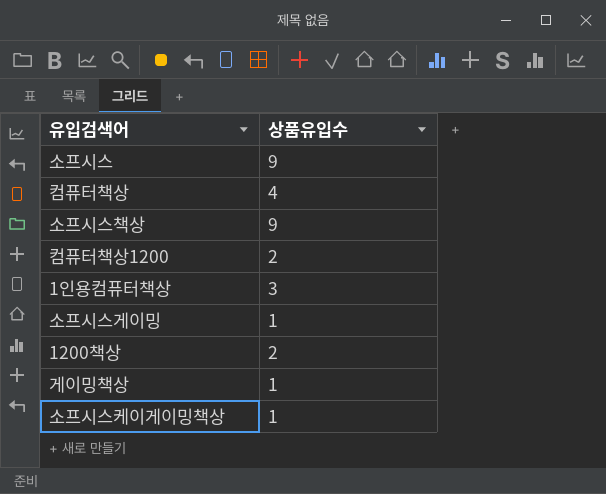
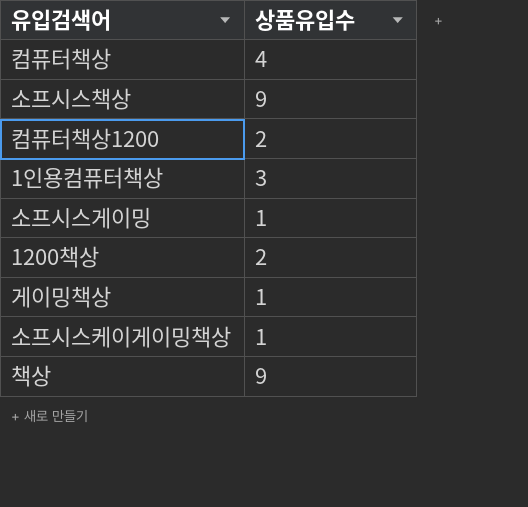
row 소프시스: 9 -> none
row 책상: none -> 9

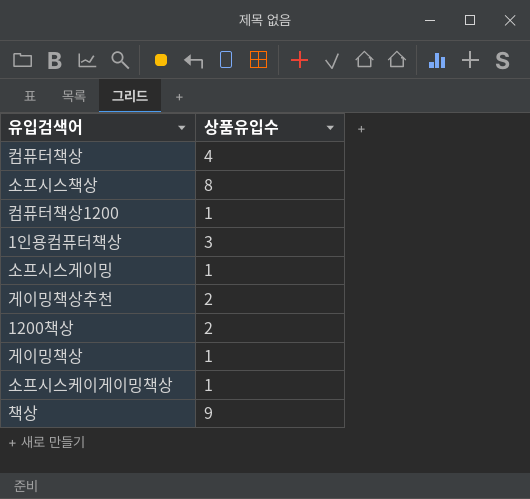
소프시스책상 | 상품유입수: 9 -> 8
컴퓨터책상1200 | 상품유입수: 2 -> 1
row 게이밍책상추천: none -> 2

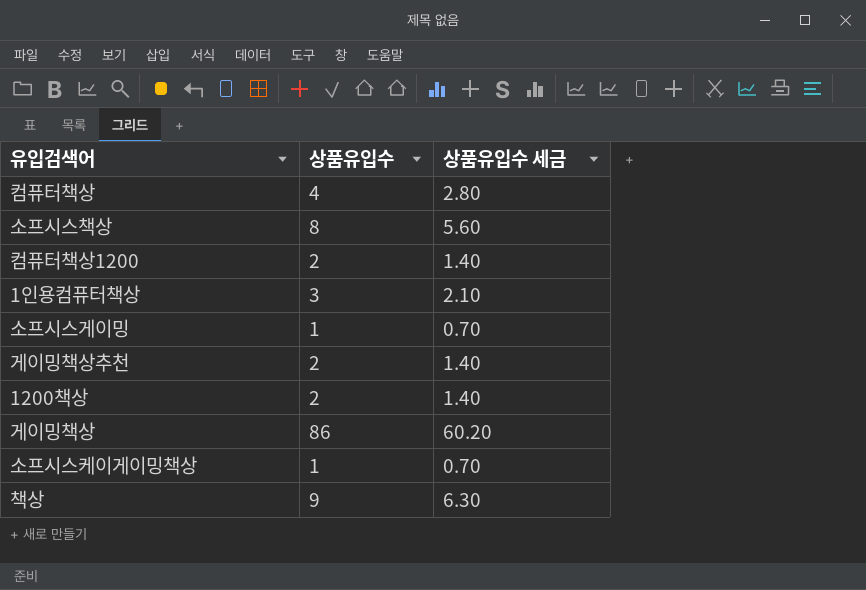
column 상품유입수 세금 | formula: none -> [상품유입수] * 0.7
컴퓨터책상1200 | 상품유입수: 1 -> 2
게이밍책상 | 상품유입수: 1 -> 86

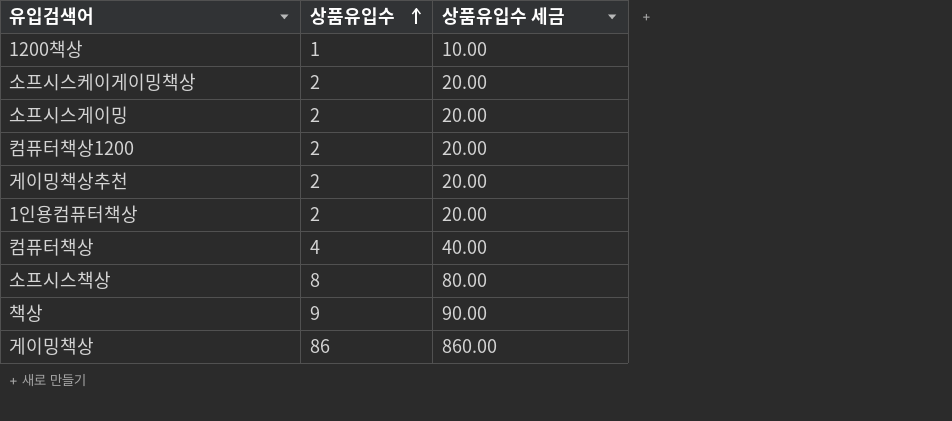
row order: none -> 상품유입수 ascending
column 상품유입수 세금 | formula: [상품유입수] * 0.7 -> [상품유입수] * 10
1200책상 | 상품유입수: 2 -> 1
소프시스케이게이밍책상 | 상품유입수: 1 -> 2
소프시스게이밍 | 상품유입수: 1 -> 2
1인용컴퓨터책상 | 상품유입수: 3 -> 2

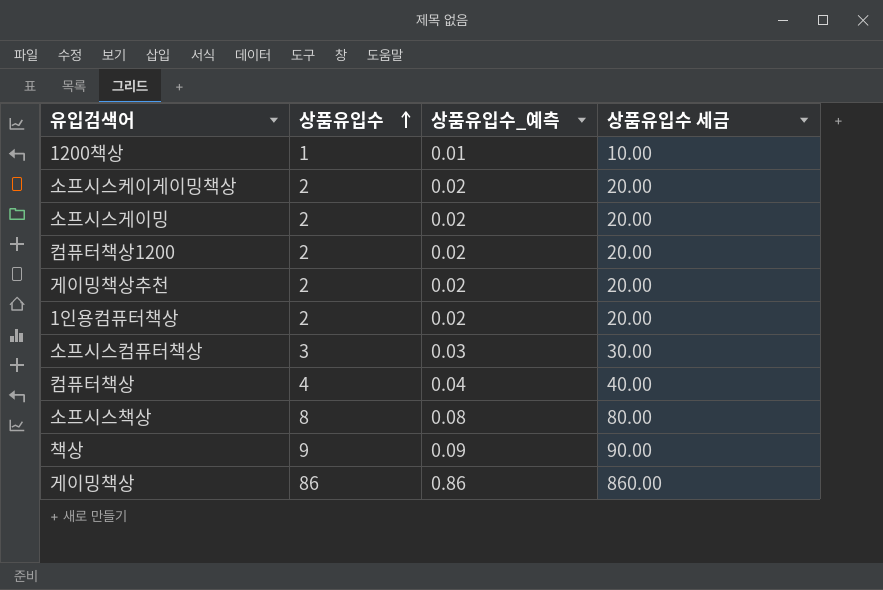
column 상품유입수_예측 | formula: none -> [상품유입수] * 0.01
row 소프시스컴퓨터책상: none -> 3 | 0.03 | 30.00

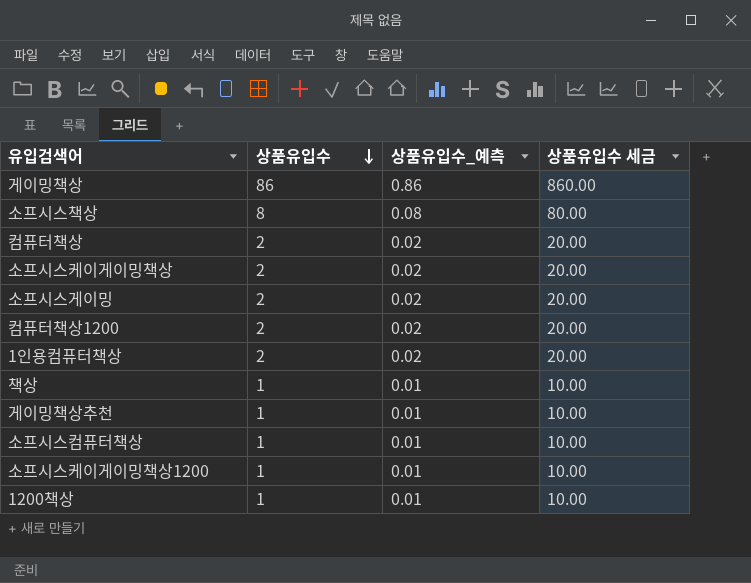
row order: 상품유입수 ascending -> 상품유입수 descending
컴퓨터책상 | 상품유입수: 4 -> 2
컴퓨터책상 | 상품유입수_예측: 0.04 -> 0.02
컴퓨터책상 | 상품유입수 세금: 40.00 -> 20.00
책상 | 상품유입수: 9 -> 1
책상 | 상품유입수_예측: 0.09 -> 0.01
책상 | 상품유입수 세금: 90.00 -> 10.00
게이밍책상추천 | 상품유입수: 2 -> 1
게이밍책상추천 | 상품유입수_예측: 0.02 -> 0.01
게이밍책상추천 | 상품유입수 세금: 20.00 -> 10.00
소프시스컴퓨터책상 | 상품유입수: 3 -> 1
소프시스컴퓨터책상 | 상품유입수_예측: 0.03 -> 0.01
소프시스컴퓨터책상 | 상품유입수 세금: 30.00 -> 10.00
row 소프시스케이게이밍책상1200: none -> 1 | 0.01 | 10.00

